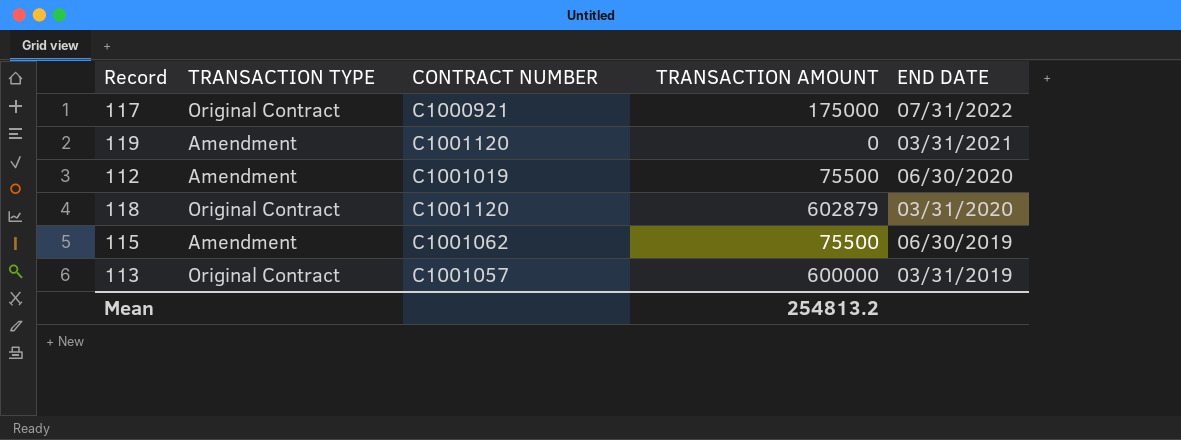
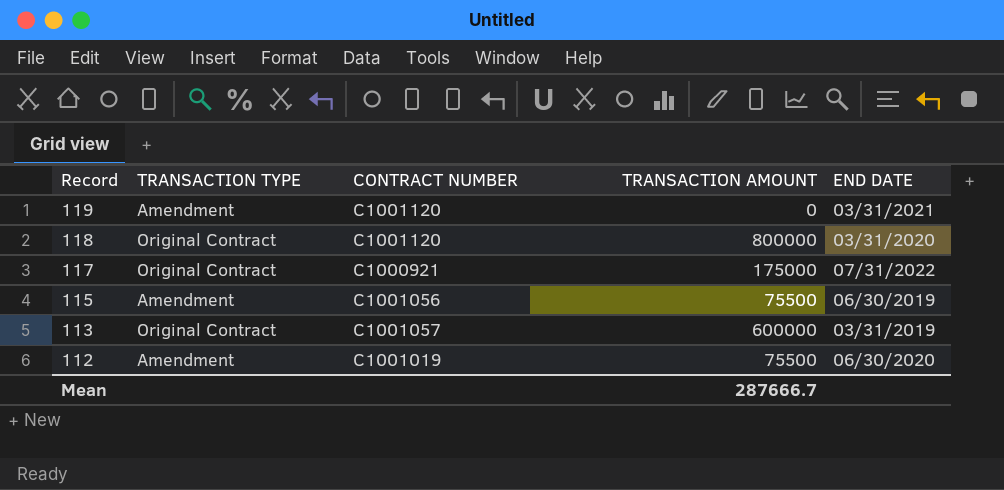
row order: END DATE descending -> Record descending
118 | TRANSACTION AMOUNT: 602879 -> 800000
115 | CONTRACT NUMBER: C1001062 -> C1001056
Mean | TRANSACTION AMOUNT: 254813.2 -> 287666.7

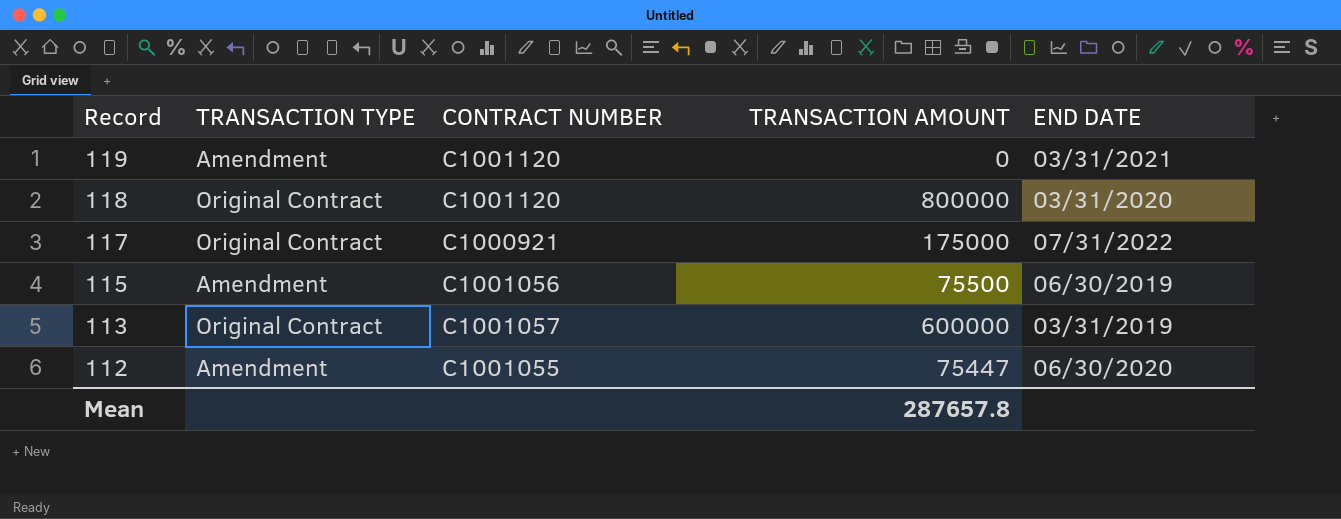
112 | CONTRACT NUMBER: C1001019 -> C1001055
112 | TRANSACTION AMOUNT: 75500 -> 75447
Mean | TRANSACTION AMOUNT: 287666.7 -> 287657.8

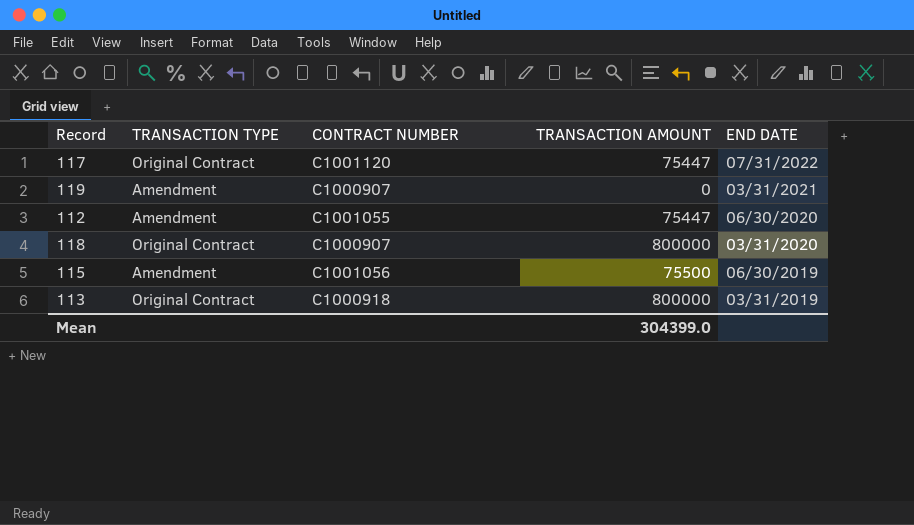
row order: Record descending -> END DATE descending
117 | CONTRACT NUMBER: C1000921 -> C1001120
117 | TRANSACTION AMOUNT: 175000 -> 75447
119 | CONTRACT NUMBER: C1001120 -> C1000907
118 | CONTRACT NUMBER: C1001120 -> C1000907
113 | CONTRACT NUMBER: C1001057 -> C1000918
113 | TRANSACTION AMOUNT: 600000 -> 800000
Mean | TRANSACTION AMOUNT: 287657.8 -> 304399.0

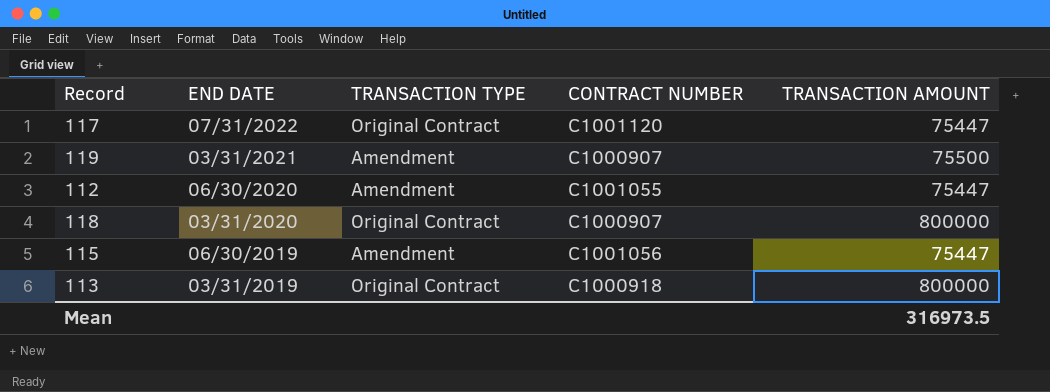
column END DATE | position: 5 -> 2
119 | TRANSACTION AMOUNT: 0 -> 75500
115 | TRANSACTION AMOUNT: 75500 -> 75447
Mean | TRANSACTION AMOUNT: 304399.0 -> 316973.5

